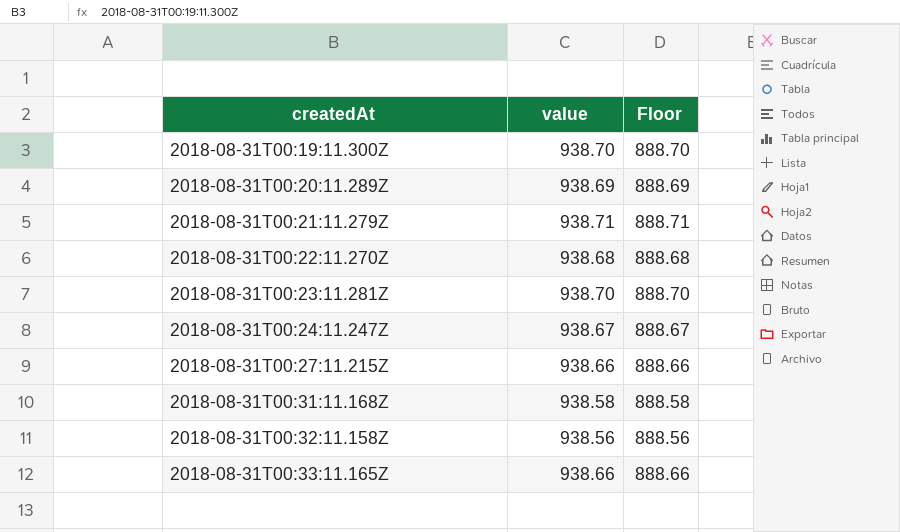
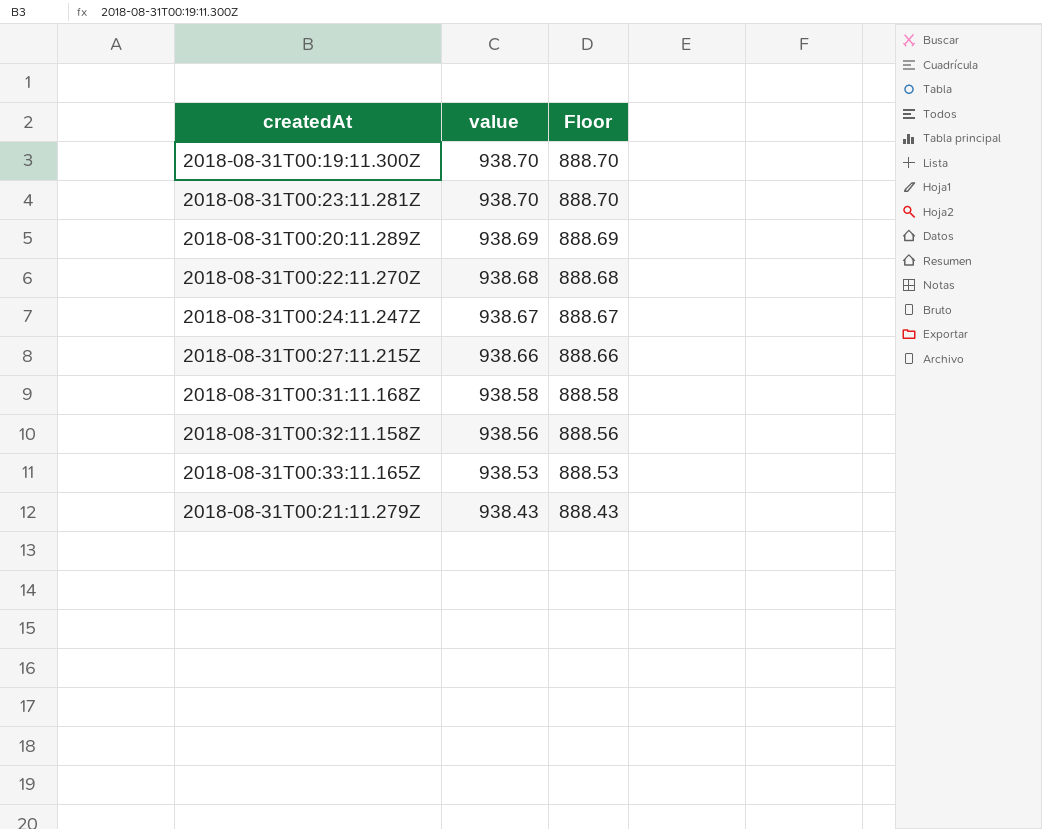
row order: createdAt ascending -> value descending
2018-08-31T00:33:11.165Z | value: 938.66 -> 938.53
2018-08-31T00:33:11.165Z | Floor: 888.66 -> 888.53
2018-08-31T00:21:11.279Z | value: 938.71 -> 938.43
2018-08-31T00:21:11.279Z | Floor: 888.71 -> 888.43

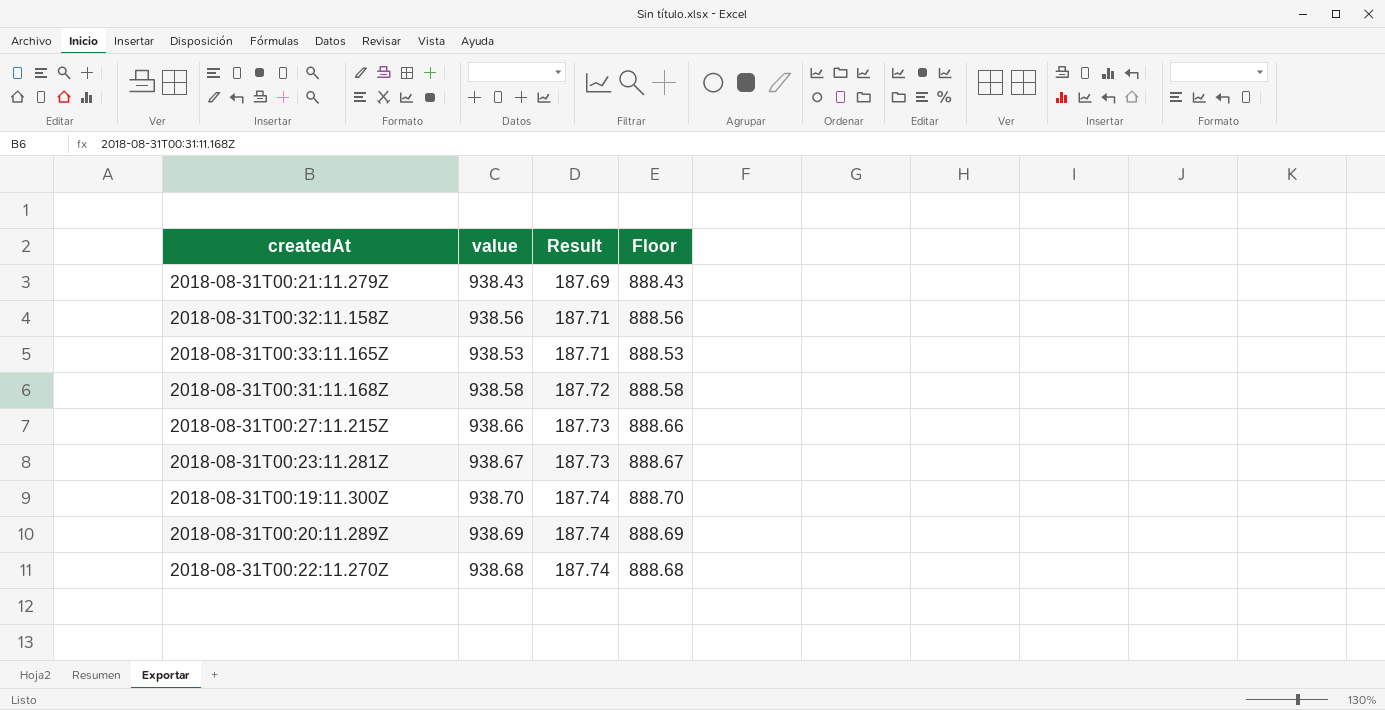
row order: value descending -> Result ascending
column Result | formula: none -> [value] * 0.2
row 2018-08-31T00:24:11.247Z: 938.67 | 888.67 -> none
2018-08-31T00:23:11.281Z | value: 938.70 -> 938.67
2018-08-31T00:23:11.281Z | Floor: 888.70 -> 888.67

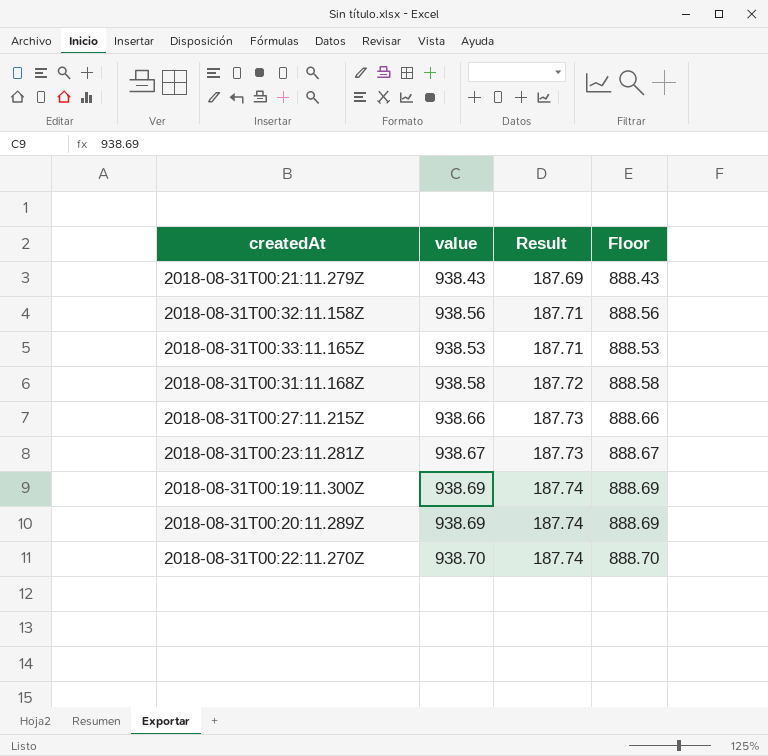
2018-08-31T00:19:11.300Z | value: 938.70 -> 938.69
2018-08-31T00:19:11.300Z | Floor: 888.70 -> 888.69
2018-08-31T00:22:11.270Z | value: 938.68 -> 938.70
2018-08-31T00:22:11.270Z | Floor: 888.68 -> 888.70

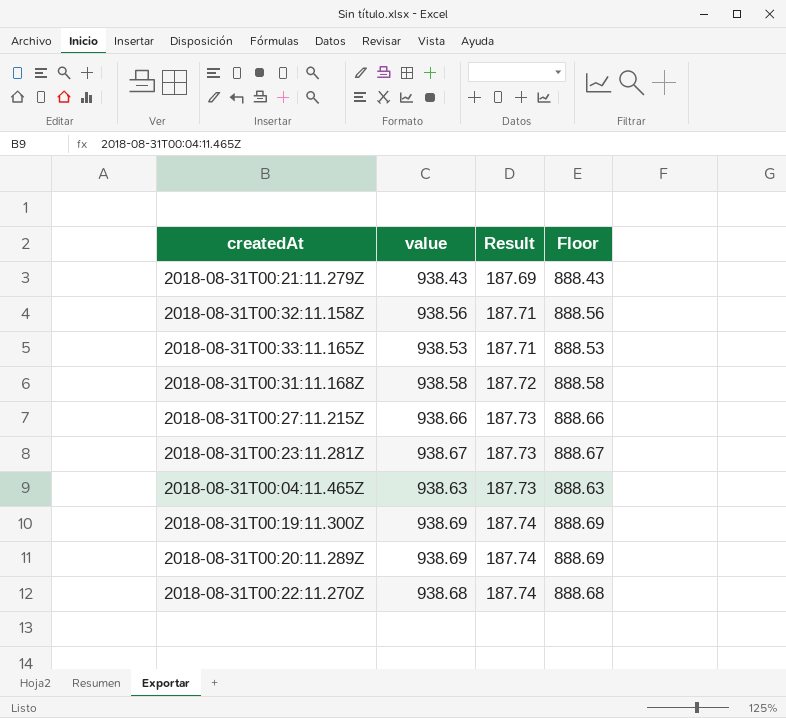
row 2018-08-31T00:04:11.465Z: none -> 938.63 | 187.73 | 888.63
2018-08-31T00:22:11.270Z | value: 938.70 -> 938.68
2018-08-31T00:22:11.270Z | Floor: 888.70 -> 888.68

